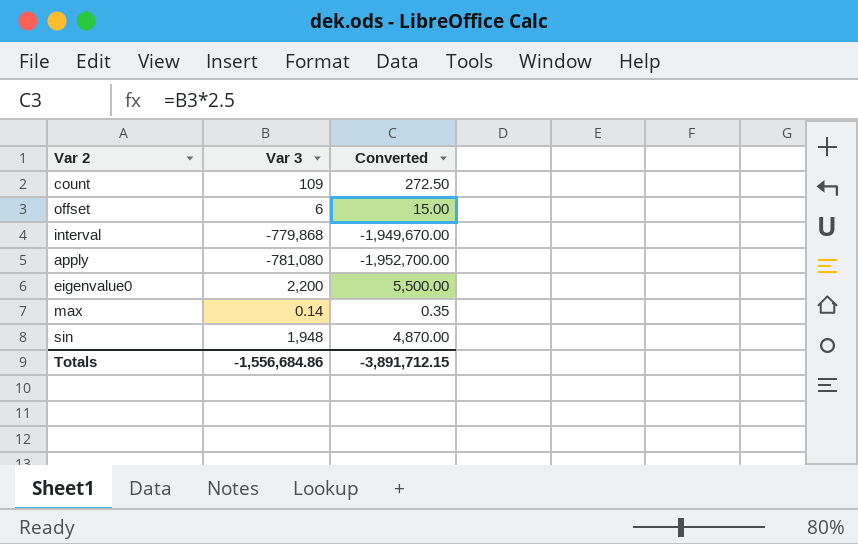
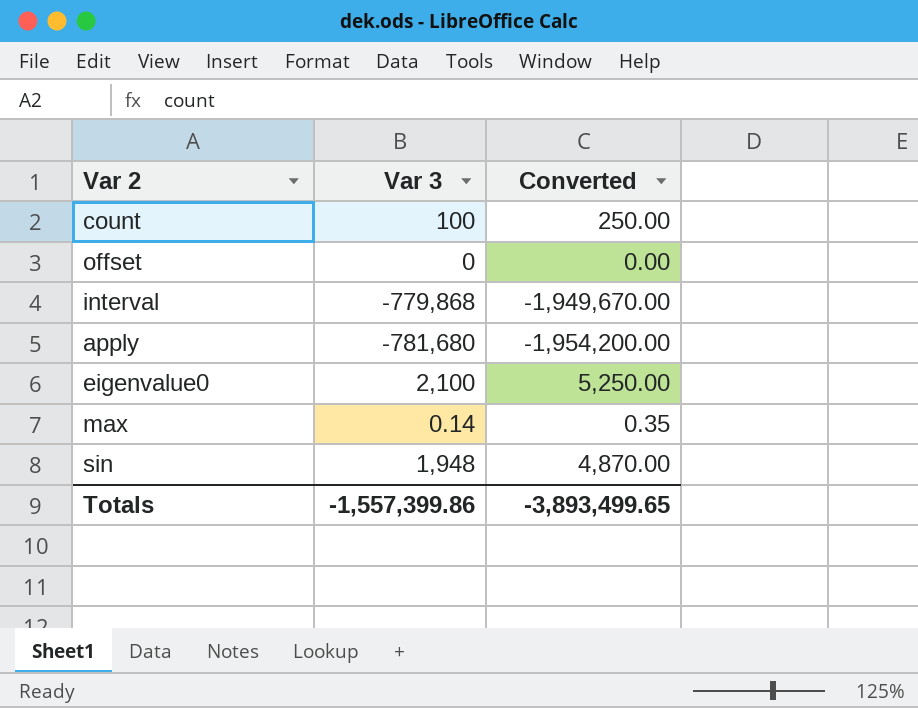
count | Var 3: 109 -> 100
count | Converted: 272.50 -> 250.00
offset | Var 3: 6 -> 0
offset | Converted: 15.00 -> 0.00
apply | Var 3: -781,080 -> -781,680
apply | Converted: -1,952,700.00 -> -1,954,200.00
eigenvalue0 | Var 3: 2,200 -> 2,100
eigenvalue0 | Converted: 5,500.00 -> 5,250.00
Totals | Var 3: -1,556,684.86 -> -1,557,399.86
Totals | Converted: -3,891,712.15 -> -3,893,499.65

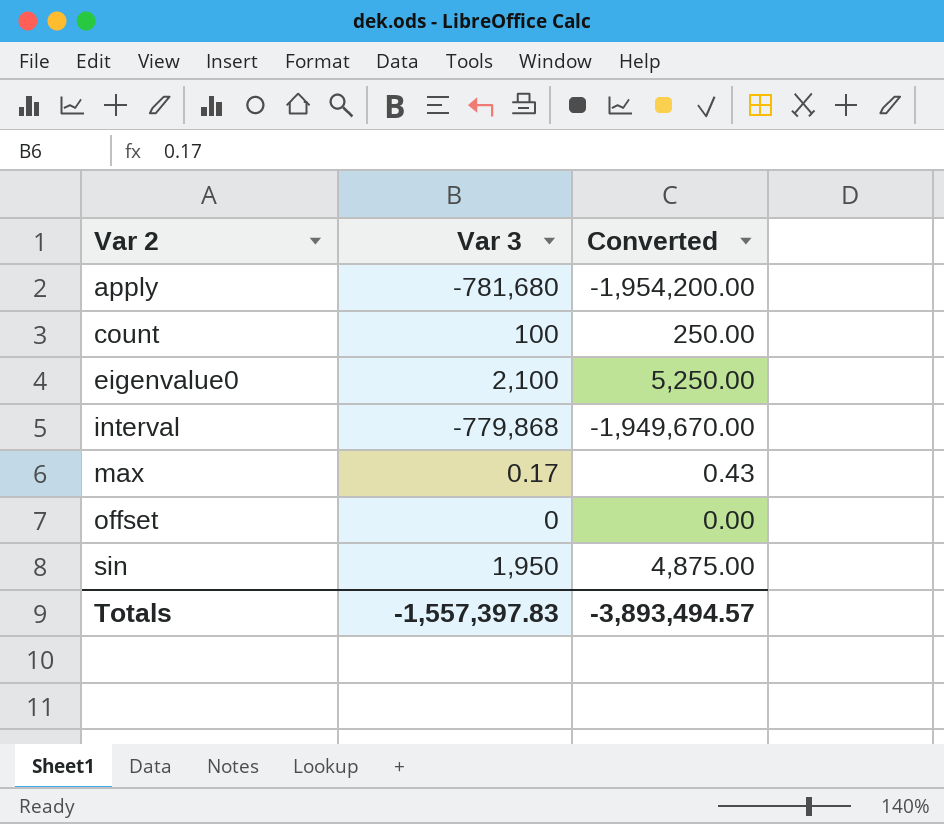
row order: none -> Var 2 ascending
max | Var 3: 0.14 -> 0.17
max | Converted: 0.35 -> 0.43
sin | Var 3: 1,948 -> 1,950
sin | Converted: 4,870.00 -> 4,875.00
Totals | Var 3: -1,557,399.86 -> -1,557,397.83
Totals | Converted: -3,893,499.65 -> -3,893,494.57

